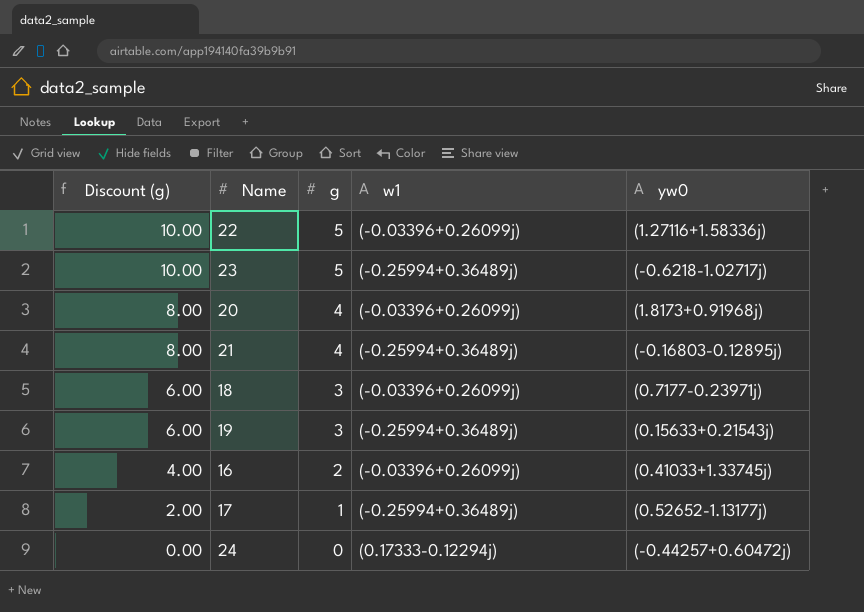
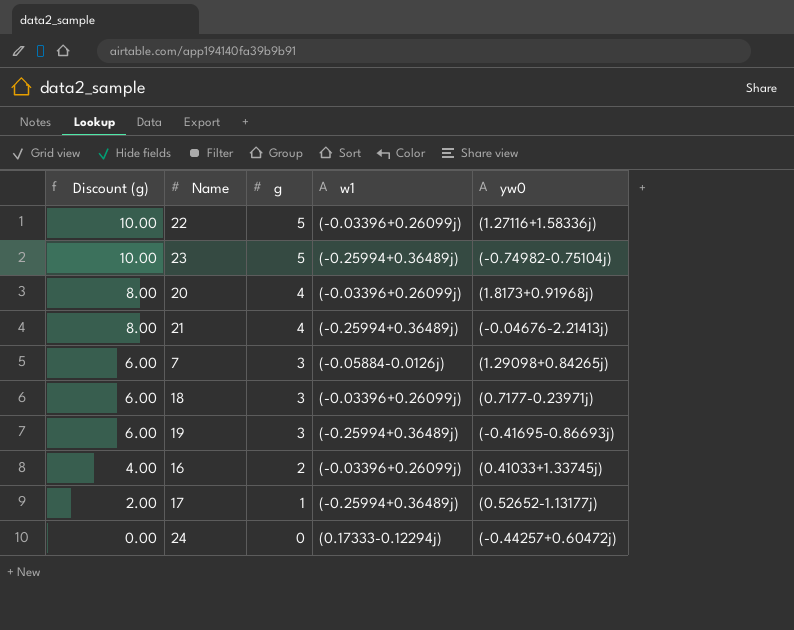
23 | yw0: (-0.6218-1.02717j) -> (-0.74982-0.75104j)
21 | yw0: (-0.16803-0.12895j) -> (-0.04676-2.21413j)
row 7: none -> 6.00 | 3 | (-0.05884-0.0126j) | (1.29098+0.84265j)
19 | yw0: (0.15633+0.21543j) -> (-0.41695-0.86693j)

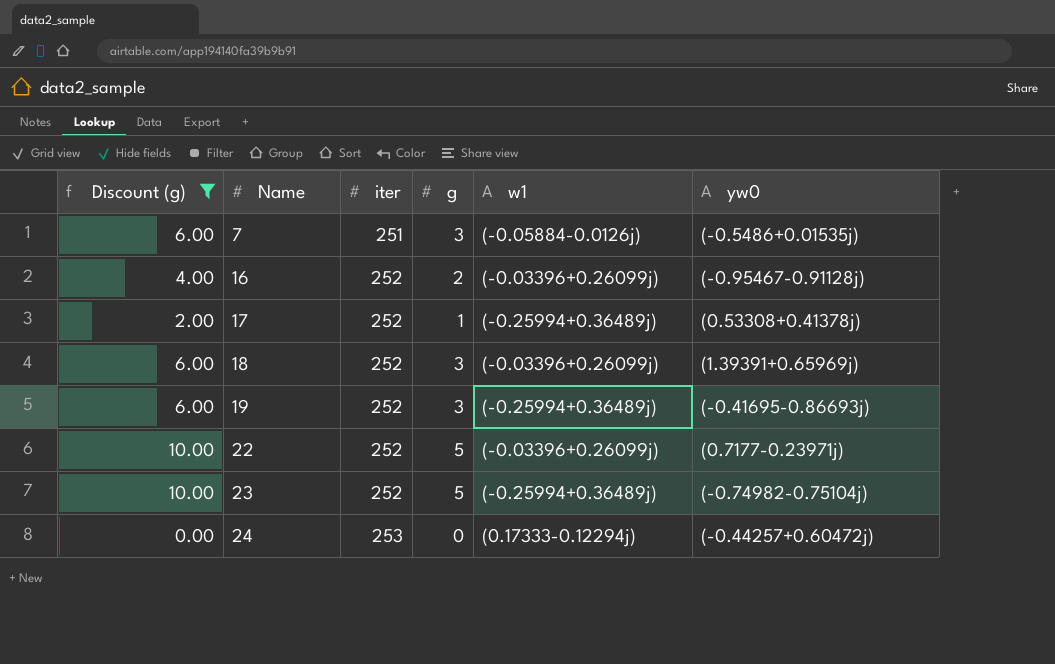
filter: none -> Discount (g) != 8.00
row order: Discount (g) descending -> Name ascending
column iter | position: none -> 3
7 | yw0: (1.29098+0.84265j) -> (-0.5486+0.01535j)
16 | yw0: (0.41033+1.33745j) -> (-0.95467-0.91128j)
17 | yw0: (0.52652-1.13177j) -> (0.53308+0.41378j)
18 | yw0: (0.7177-0.23971j) -> (1.39391+0.65969j)
22 | yw0: (1.27116+1.58336j) -> (0.7177-0.23971j)

